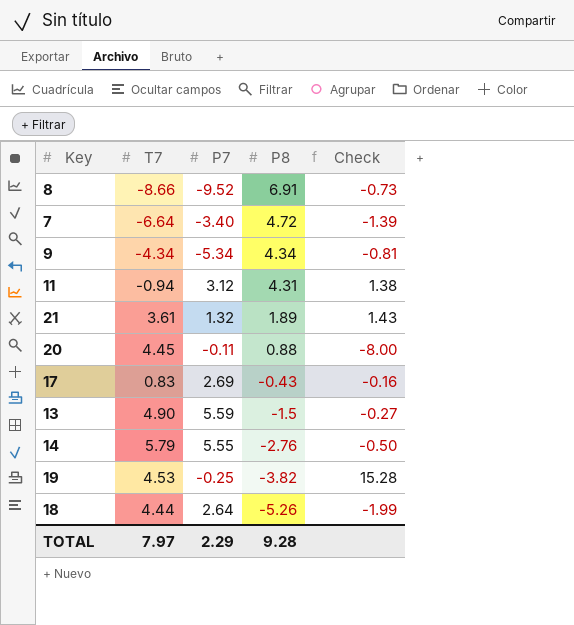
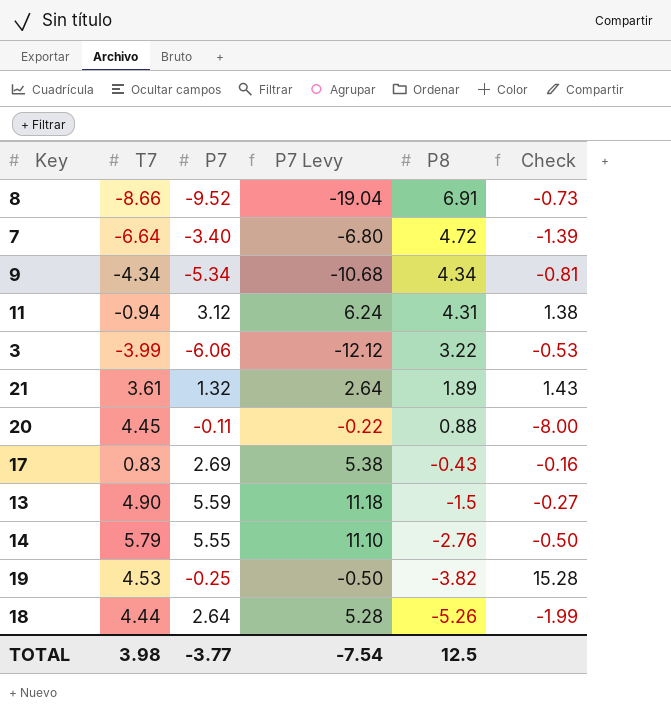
column P7 Levy | formula: none -> [P7] * 2
row 3: none -> -3.99 | -6.06 | -12.12 | 3.22 | -0.53
TOTAL | T7: 7.97 -> 3.98
TOTAL | P7: 2.29 -> -3.77
TOTAL | P8: 9.28 -> 12.5

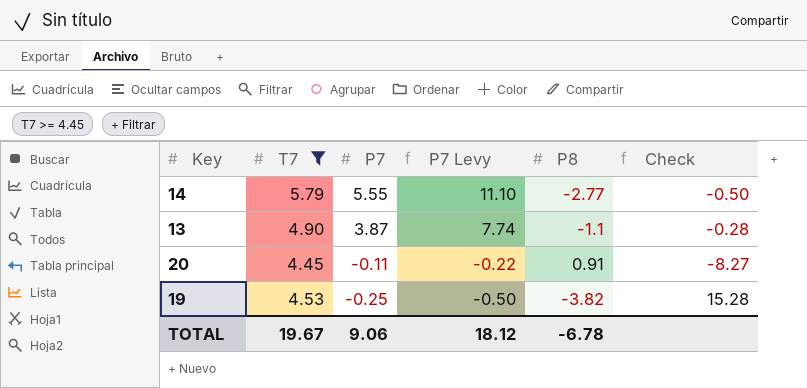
filter: none -> T7 >= 4.45
row order: P8 descending -> P7 descending
14 | P8: -2.76 -> -2.77
13 | P7: 5.59 -> 3.87
13 | P7 Levy: 11.18 -> 7.74
13 | P8: -1.5 -> -1.1
13 | Check: -0.27 -> -0.28
20 | P8: 0.88 -> 0.91
20 | Check: -8.00 -> -8.27
TOTAL | T7: 3.98 -> 19.67
TOTAL | P7: -3.77 -> 9.06
TOTAL | P7 Levy: -7.54 -> 18.12
TOTAL | P8: 12.5 -> -6.78

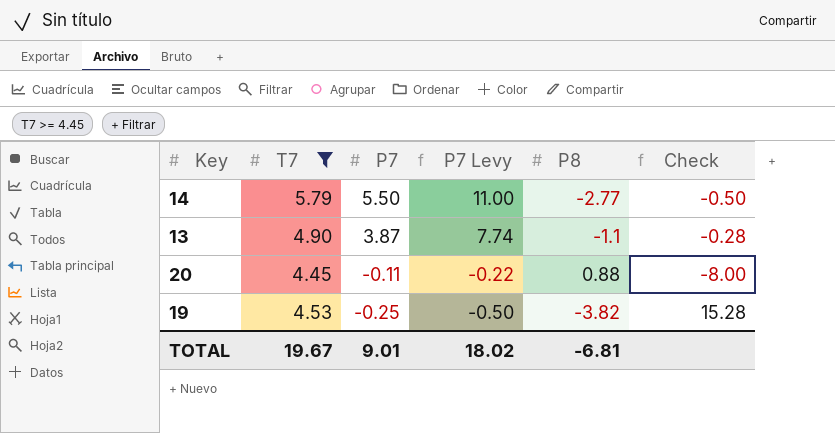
14 | P7: 5.55 -> 5.50
14 | P7 Levy: 11.10 -> 11.00
20 | P8: 0.91 -> 0.88
20 | Check: -8.27 -> -8.00
TOTAL | P7: 9.06 -> 9.01
TOTAL | P7 Levy: 18.12 -> 18.02
TOTAL | P8: -6.78 -> -6.81

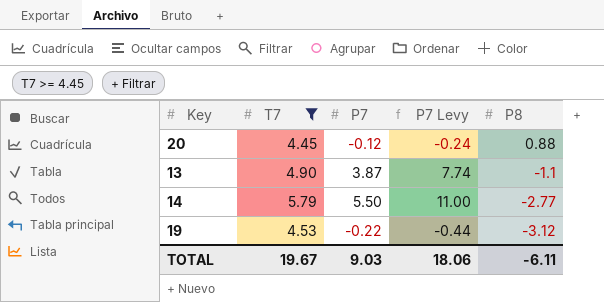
row order: P7 descending -> P8 descending
column Check | formula: [P8] / [P7] -> none
20 | P7: -0.11 -> -0.12
20 | P7 Levy: -0.22 -> -0.24
19 | P7: -0.25 -> -0.22
19 | P7 Levy: -0.50 -> -0.44
19 | P8: -3.82 -> -3.12
TOTAL | P7: 9.01 -> 9.03
TOTAL | P7 Levy: 18.02 -> 18.06
TOTAL | P8: -6.81 -> -6.11

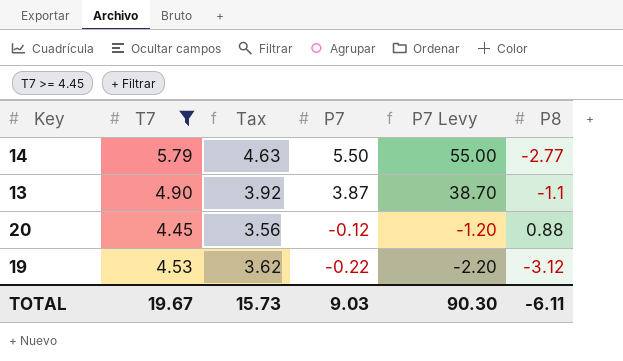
row order: P8 descending -> P7 descending
column Tax | formula: none -> [T7] * 0.8
column P7 Levy | formula: [P7] * 2 -> [P7] * 10
TOTAL | P7 Levy: 18.06 -> 90.30

